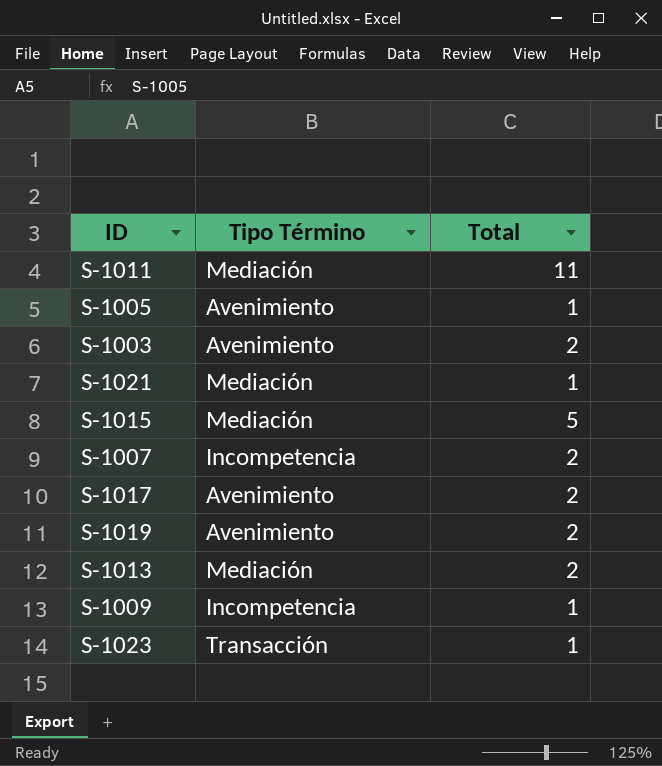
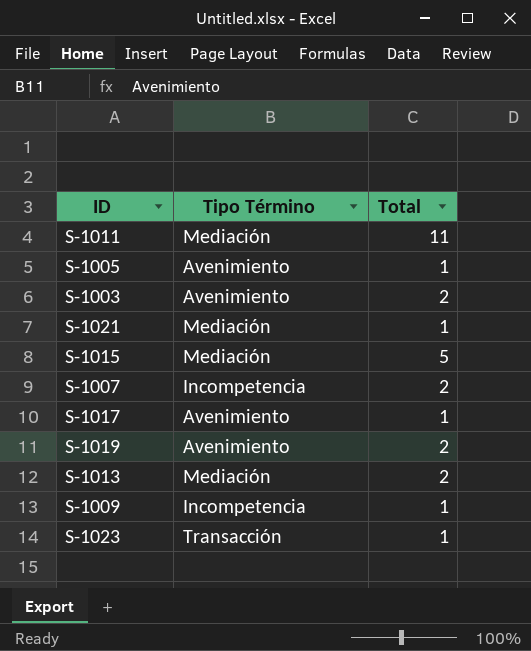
S-1017 | Total: 2 -> 1

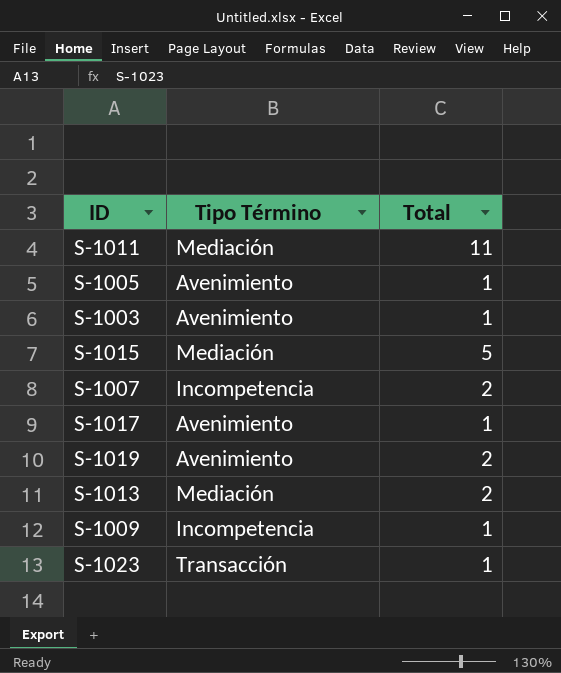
row S-1021: Mediación | 1 -> none
S-1003 | Total: 2 -> 1

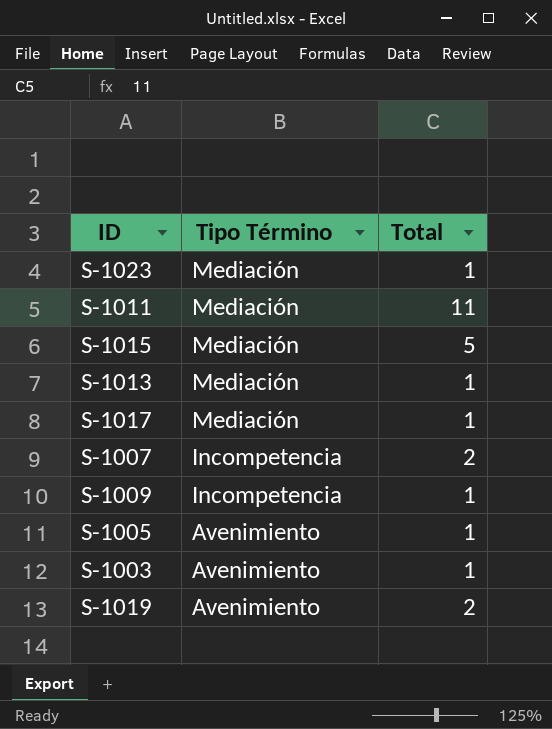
row order: none -> Tipo Término descending
S-1023 | Tipo Término: Transacción -> Mediación
S-1013 | Total: 2 -> 1
S-1017 | Tipo Término: Avenimiento -> Mediación

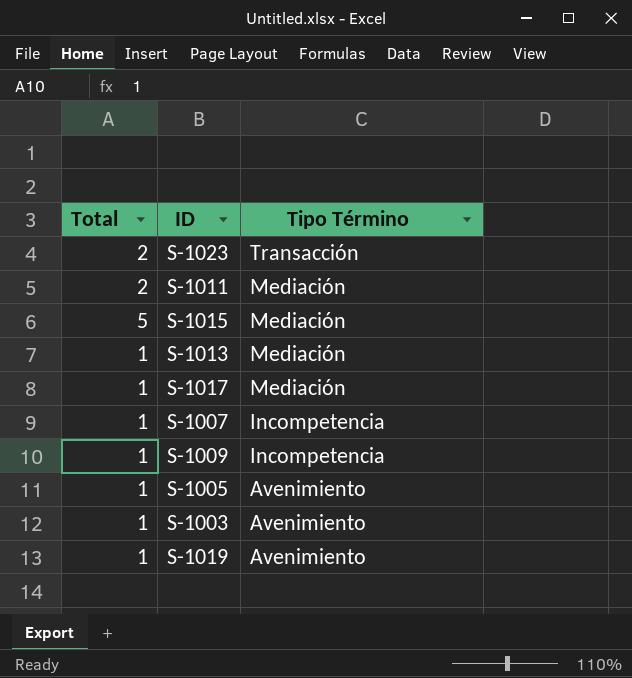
column Total | position: 3 -> 1
S-1023 | Total: 1 -> 2
S-1023 | Tipo Término: Mediación -> Transacción
S-1011 | Total: 11 -> 2
S-1007 | Total: 2 -> 1
S-1019 | Total: 2 -> 1

